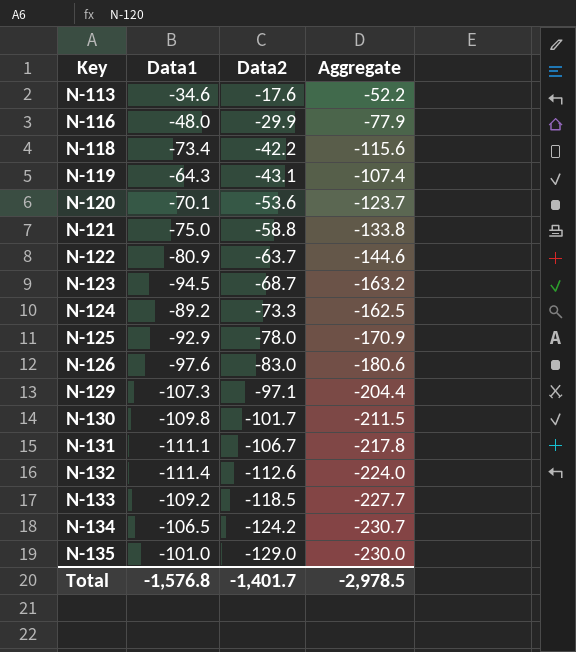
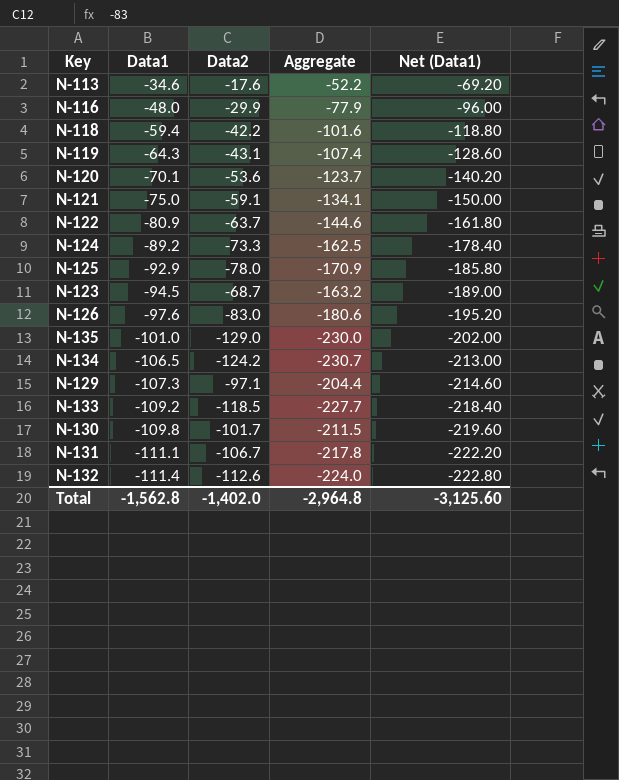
row order: Key ascending -> Data1 descending
column Net (Data1) | formula: none -> [Data1] * 2
N-118 | Data1: -73.4 -> -59.4
N-118 | Aggregate: -115.6 -> -101.6
N-121 | Data2: -58.8 -> -59.1
N-121 | Aggregate: -133.8 -> -134.1
Total | Data1: -1,576.8 -> -1,562.8
Total | Data2: -1,401.7 -> -1,402.0
Total | Aggregate: -2,978.5 -> -2,964.8

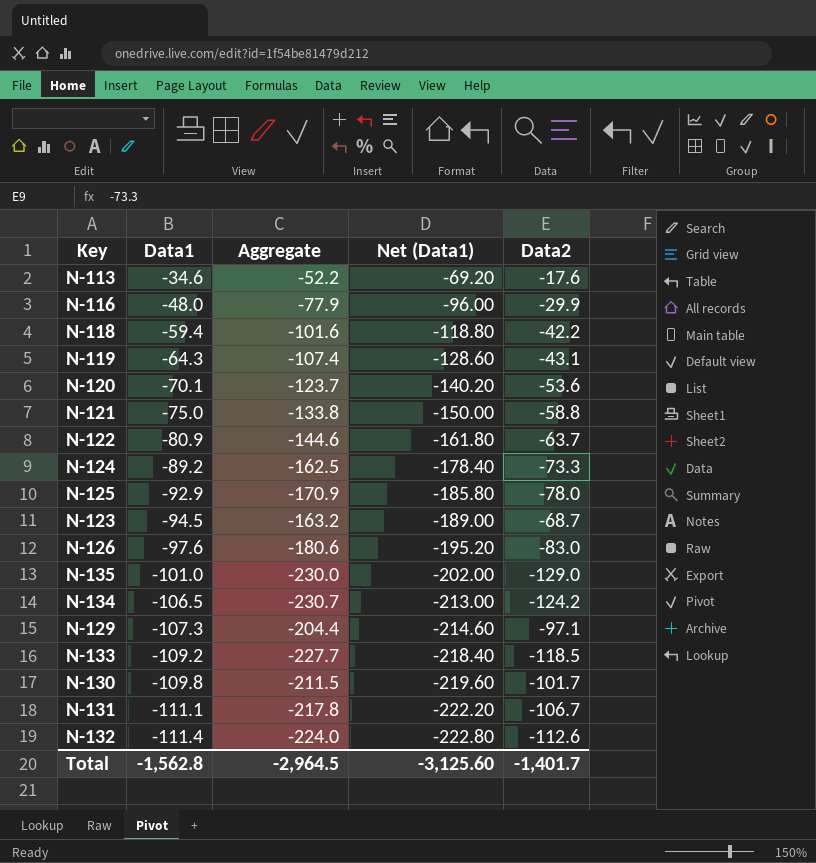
column Data2 | position: 3 -> 5
N-121 | Aggregate: -134.1 -> -133.8
N-121 | Data2: -59.1 -> -58.8
Total | Aggregate: -2,964.8 -> -2,964.5
Total | Data2: -1,402.0 -> -1,401.7

